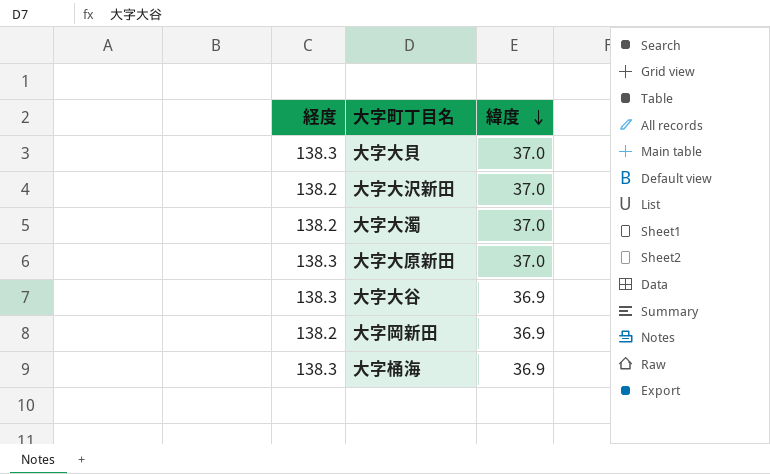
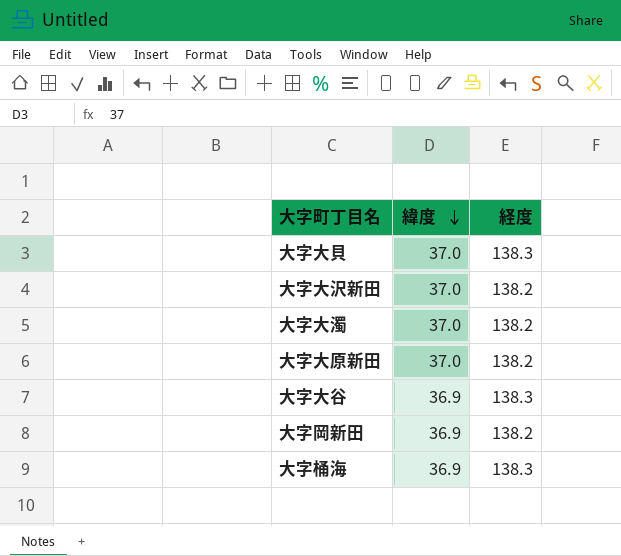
column 経度 | position: 1 -> 3
大字大原新田 | 経度: 138.3 -> 138.2

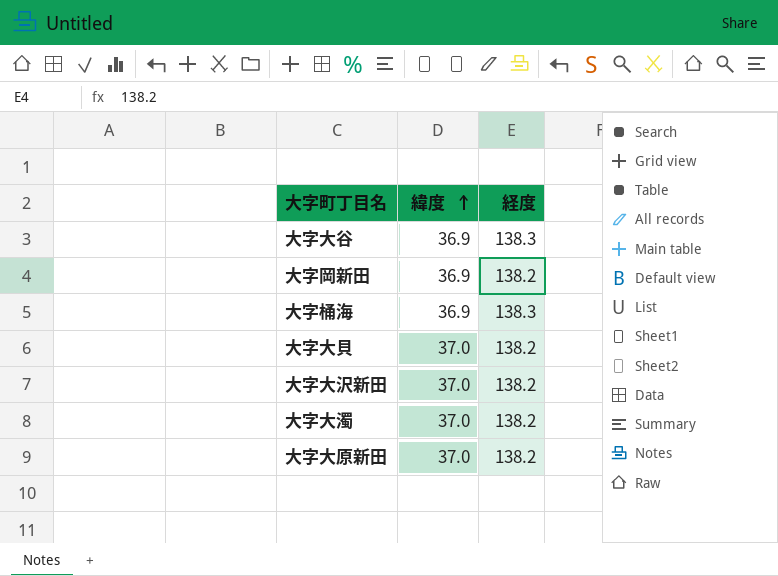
row order: 緯度 descending -> 緯度 ascending
大字大貝 | 経度: 138.3 -> 138.2

